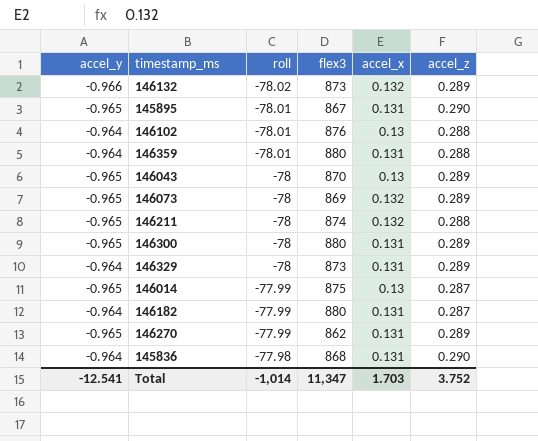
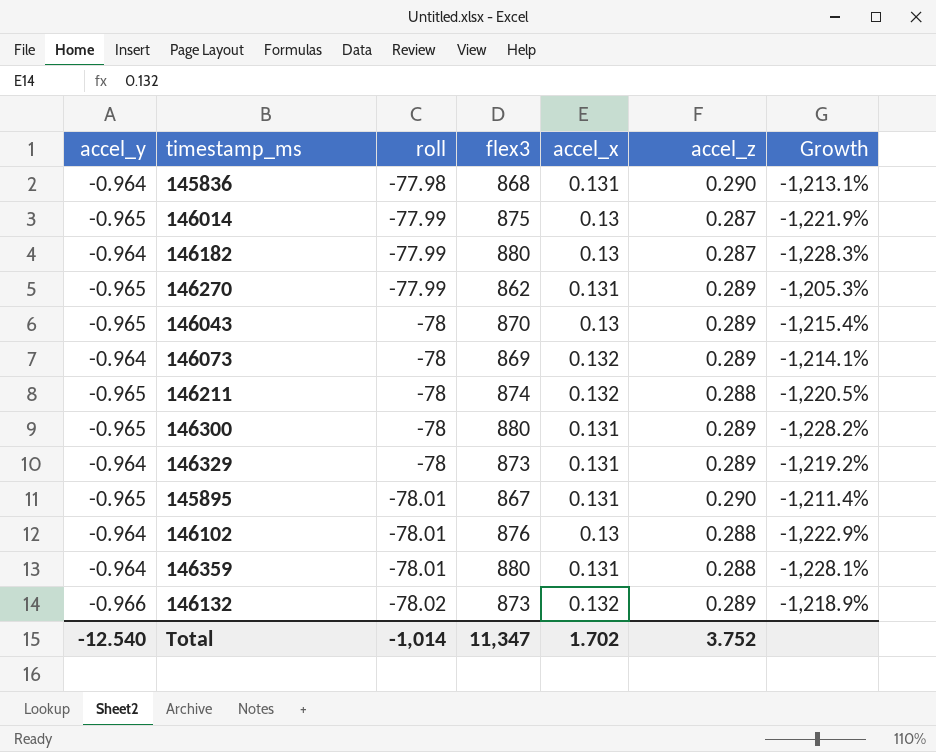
row order: roll ascending -> roll descending
column Growth | formula: none -> ([flex3] - [roll]) / [roll]
146182 | accel_x: 0.131 -> 0.13
146073 | accel_y: -0.965 -> -0.964
Total | accel_y: -12.541 -> -12.540
Total | accel_x: 1.703 -> 1.702

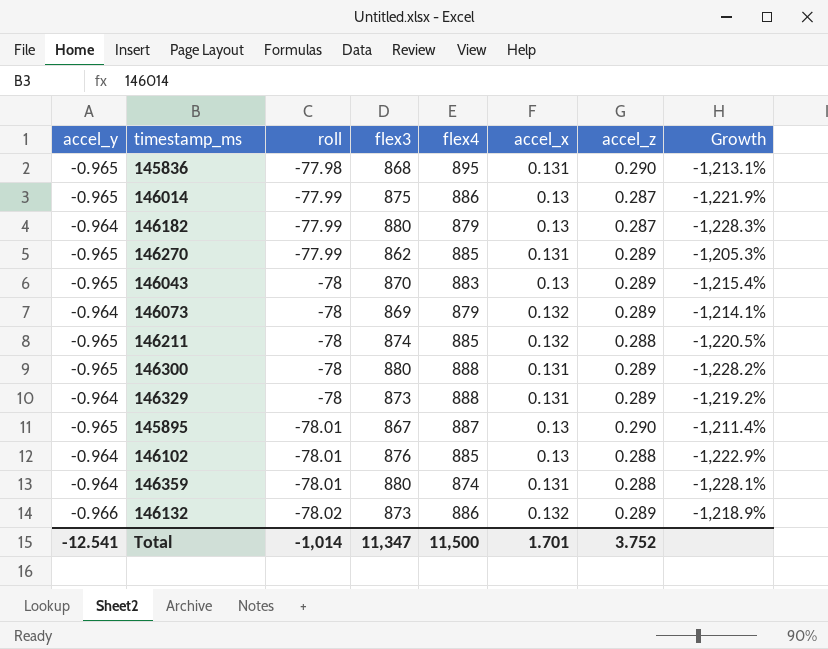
column flex4 | position: none -> 5
145836 | accel_y: -0.964 -> -0.965
145895 | accel_x: 0.131 -> 0.13
Total | accel_y: -12.540 -> -12.541
Total | accel_x: 1.702 -> 1.701

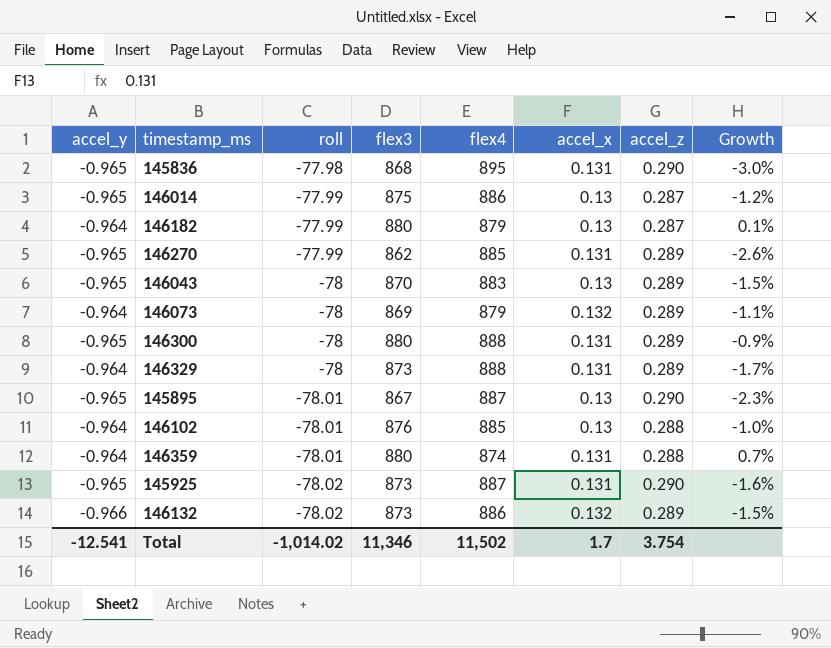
column Growth | formula: ([flex3] - [roll]) / [roll] -> ([flex3] - [flex4]) / [flex4]
row 146211: -0.965 | -78 | 874 | 885 | 0.132 | 0.288 | -1,220.5% -> none
row 145925: none -> -0.965 | -78.02 | 873 | 887 | 0.131 | 0.290 | -1.6%
Total | roll: -1,014 -> -1,014.02
Total | flex3: 11,347 -> 11,346
Total | flex4: 11,500 -> 11,502
Total | accel_x: 1.701 -> 1.7
Total | accel_z: 3.752 -> 3.754

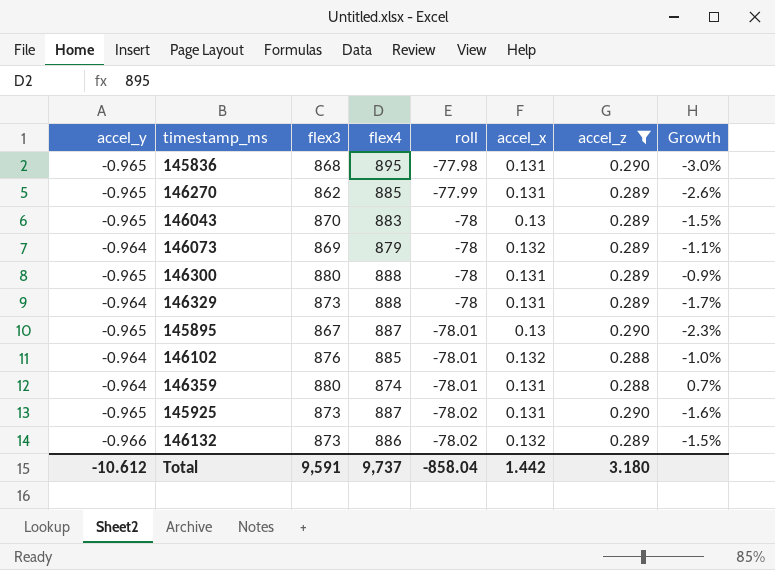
filter: none -> accel_z != 0.287
column roll | position: 3 -> 5
146102 | accel_x: 0.13 -> 0.132
Total | accel_y: -12.541 -> -10.612
Total | flex3: 11,346 -> 9,591
Total | flex4: 11,502 -> 9,737
Total | roll: -1,014.02 -> -858.04
Total | accel_x: 1.7 -> 1.442
Total | accel_z: 3.754 -> 3.180

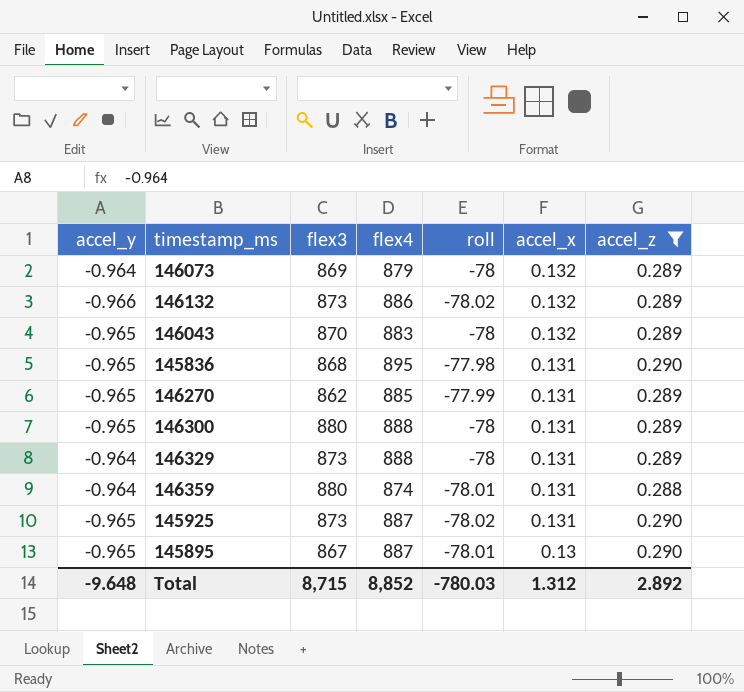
row order: roll descending -> accel_x descending
column Growth | formula: ([flex3] - [flex4]) / [flex4] -> none
row 146102: -0.964 | 876 | 885 | -78.01 | 0.132 | 0.288 | -1.0% -> none
146043 | accel_x: 0.13 -> 0.132
Total | accel_y: -10.612 -> -9.648
Total | flex3: 9,591 -> 8,715
Total | flex4: 9,737 -> 8,852
Total | roll: -858.04 -> -780.03
Total | accel_x: 1.442 -> 1.312
Total | accel_z: 3.180 -> 2.892

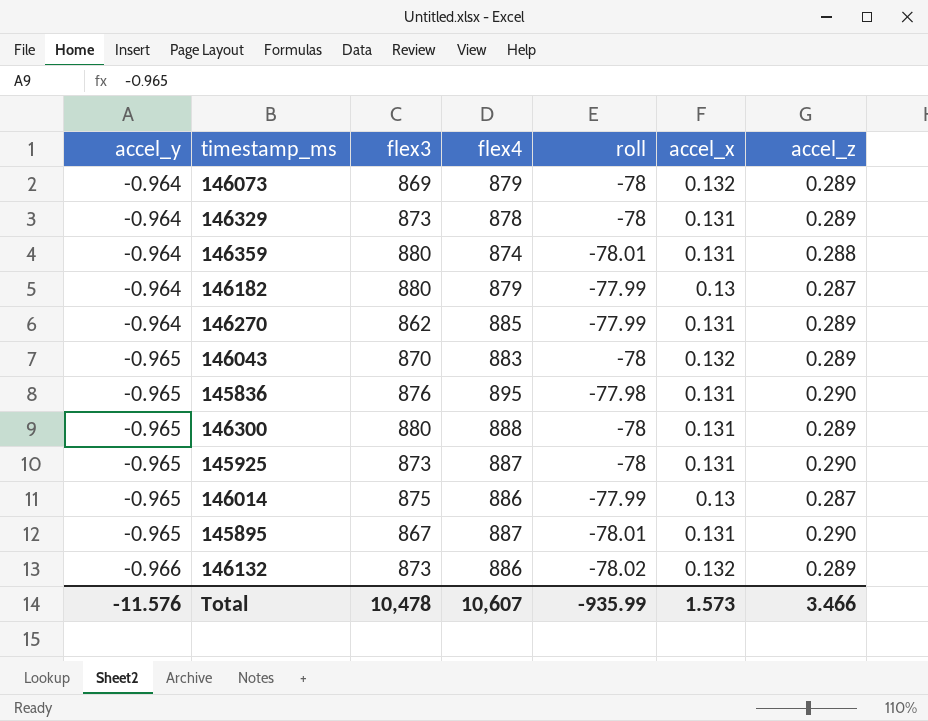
filter: accel_z != 0.287 -> none
row order: accel_x descending -> accel_y descending
146329 | flex4: 888 -> 878
146270 | accel_y: -0.965 -> -0.964
145836 | flex3: 868 -> 876
145925 | roll: -78.02 -> -78
145895 | accel_x: 0.13 -> 0.131
Total | accel_y: -9.648 -> -11.576
Total | flex3: 8,715 -> 10,478
Total | flex4: 8,852 -> 10,607
Total | roll: -780.03 -> -935.99
Total | accel_x: 1.312 -> 1.573
Total | accel_z: 2.892 -> 3.466

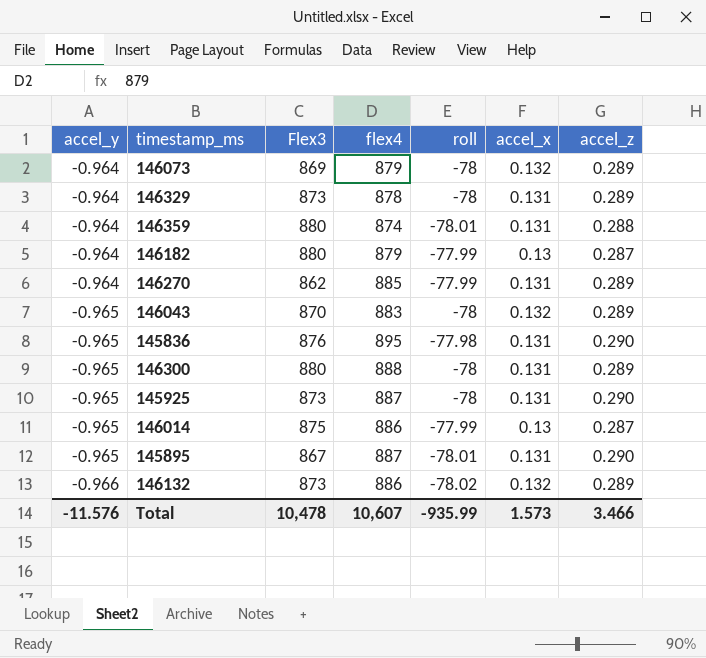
column name: flex3 -> Flex3

